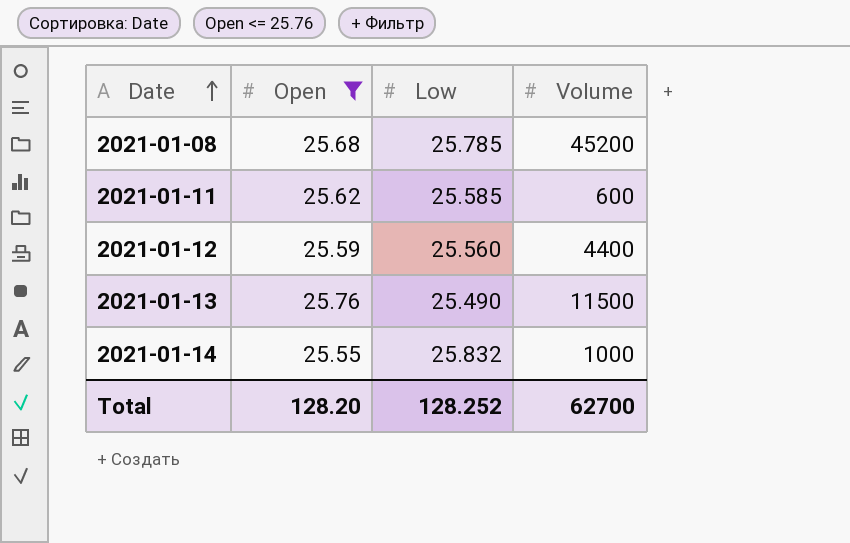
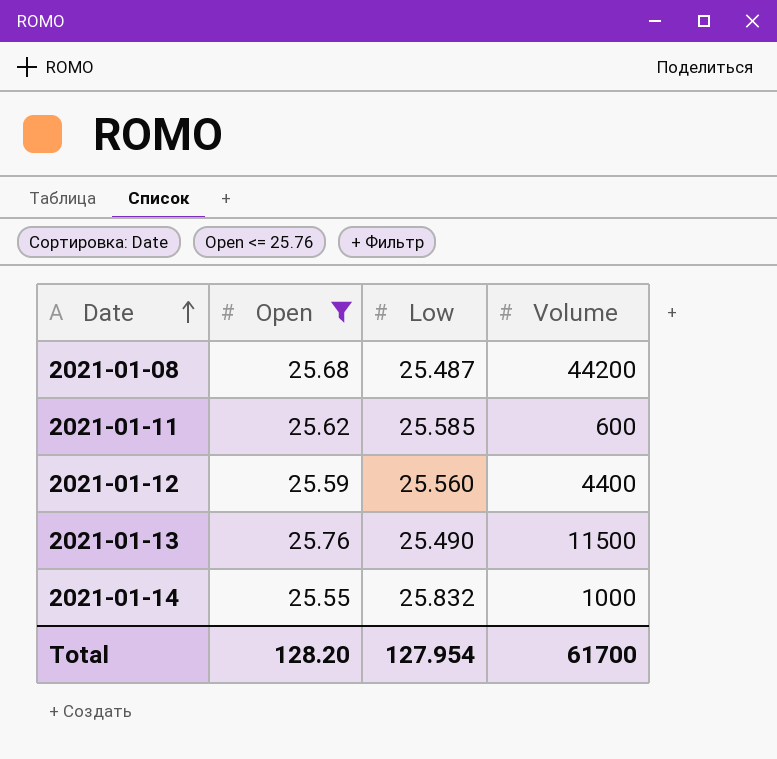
2021-01-08 | Low: 25.785 -> 25.487
2021-01-08 | Volume: 45200 -> 44200
Total | Low: 128.252 -> 127.954
Total | Volume: 62700 -> 61700

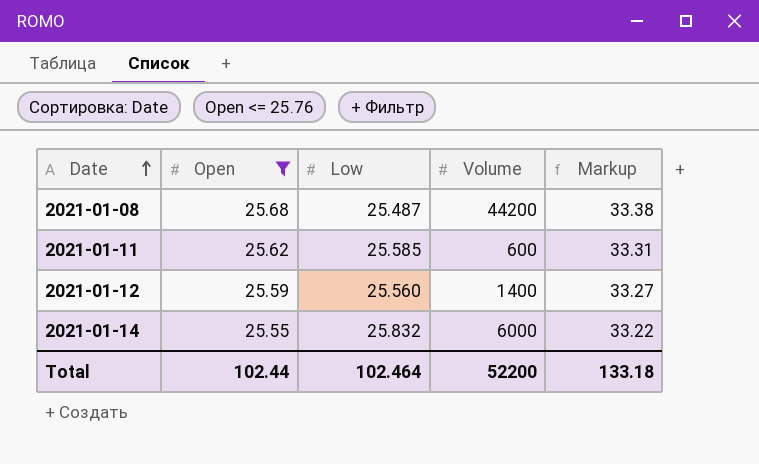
column Markup | formula: none -> [Open] * 1.3
row 2021-01-13: 25.76 | 25.490 | 11500 -> none
2021-01-12 | Volume: 4400 -> 1400
2021-01-14 | Volume: 1000 -> 6000
Total | Open: 128.20 -> 102.44
Total | Low: 127.954 -> 102.464
Total | Volume: 61700 -> 52200

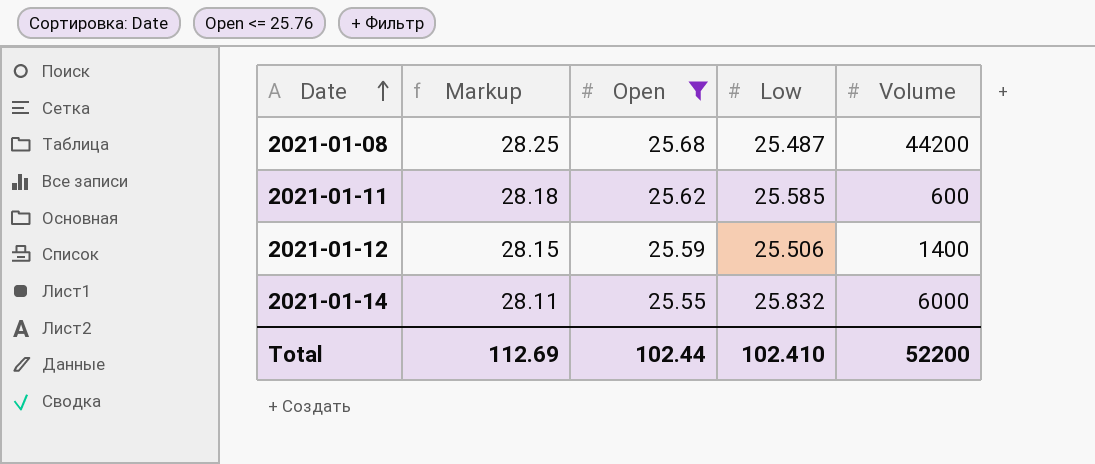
column Markup | formula: [Open] * 1.3 -> [Open] * 1.1
column Markup | position: 5 -> 2
2021-01-12 | Low: 25.560 -> 25.506
Total | Markup: 133.18 -> 112.69
Total | Low: 102.464 -> 102.410

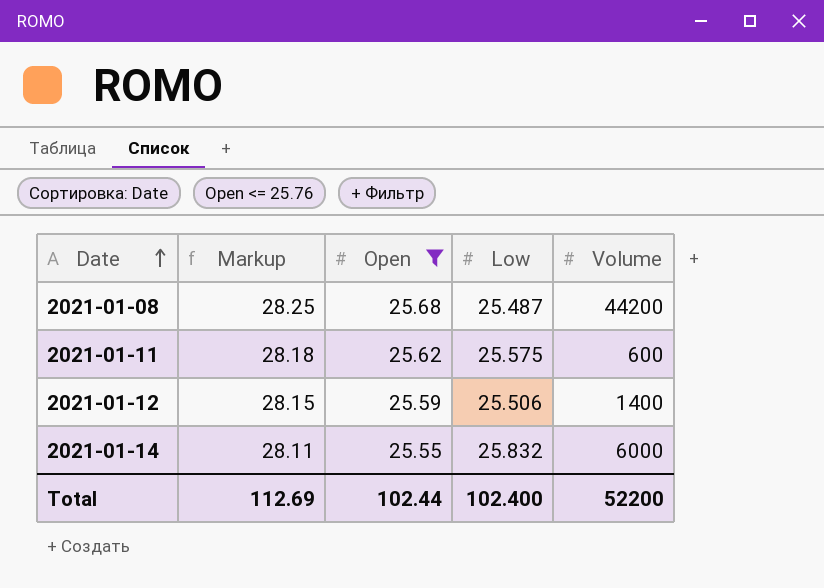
2021-01-11 | Low: 25.585 -> 25.575
Total | Low: 102.410 -> 102.400

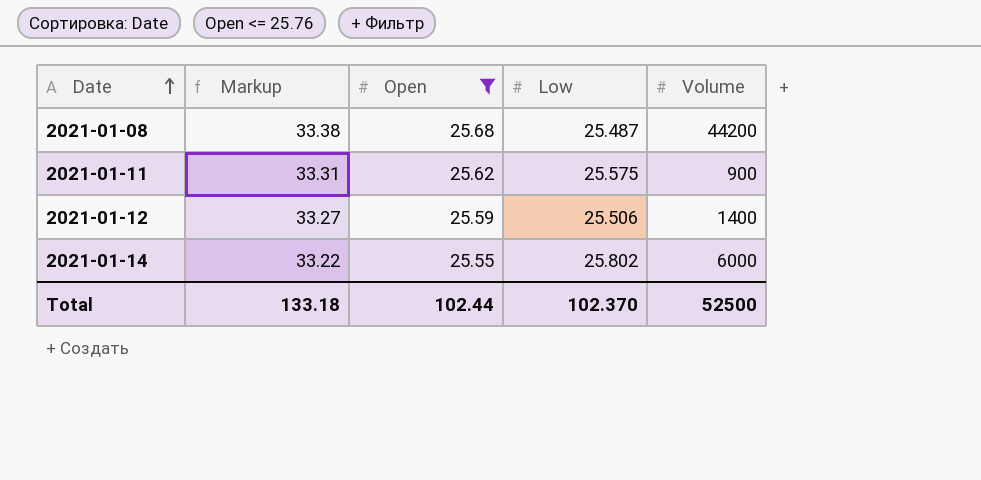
column Markup | formula: [Open] * 1.1 -> [Open] * 1.3
2021-01-11 | Volume: 600 -> 900
2021-01-14 | Low: 25.832 -> 25.802
Total | Markup: 112.69 -> 133.18
Total | Low: 102.400 -> 102.370
Total | Volume: 52200 -> 52500

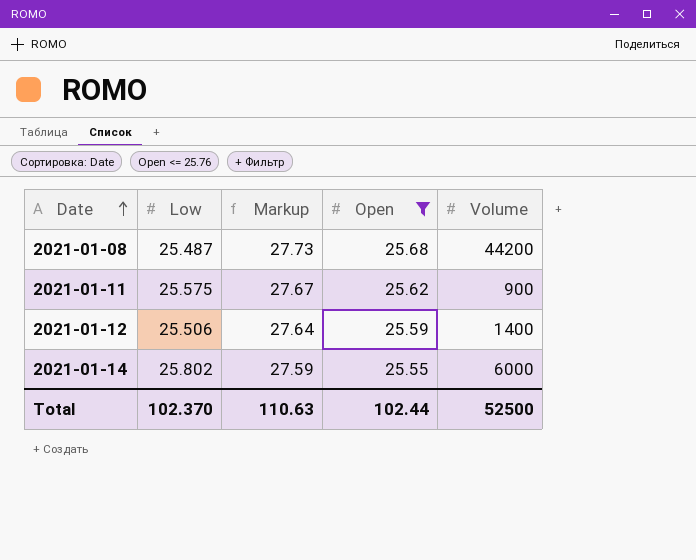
column Low | position: 4 -> 2
column Markup | formula: [Open] * 1.3 -> [Open] * 1.08
Total | Markup: 133.18 -> 110.63

